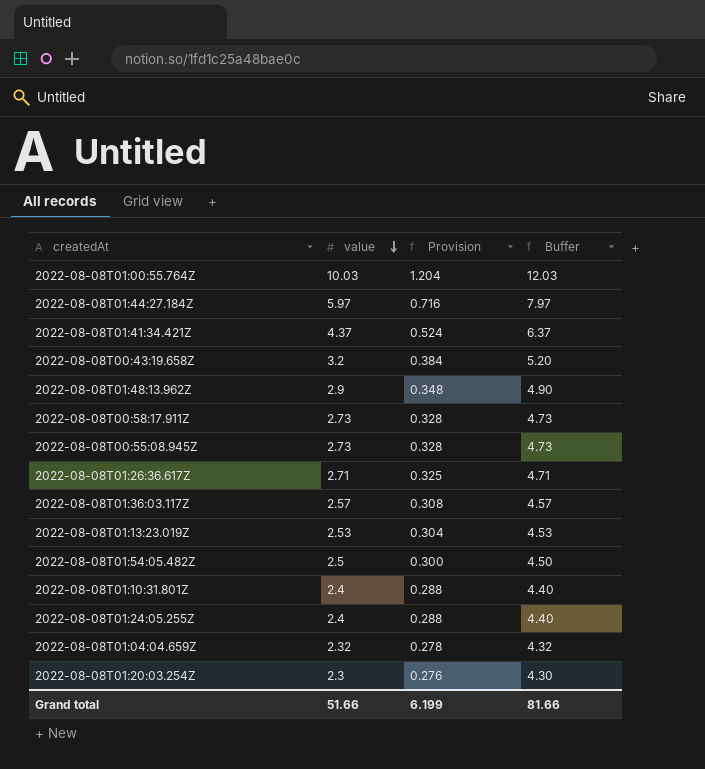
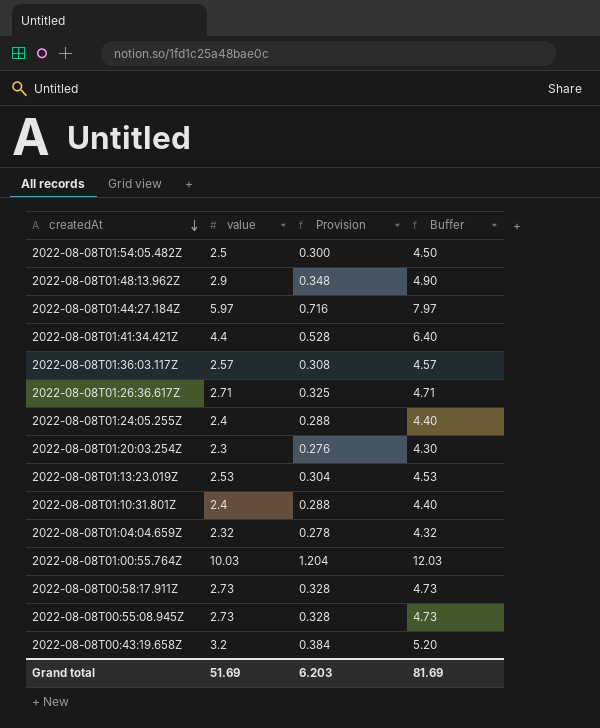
row order: value descending -> createdAt descending
2022-08-08T01:41:34.421Z | value: 4.37 -> 4.4
2022-08-08T01:41:34.421Z | Provision: 0.524 -> 0.528
2022-08-08T01:41:34.421Z | Buffer: 6.37 -> 6.40
Grand total | value: 51.66 -> 51.69
Grand total | Provision: 6.199 -> 6.203
Grand total | Buffer: 81.66 -> 81.69

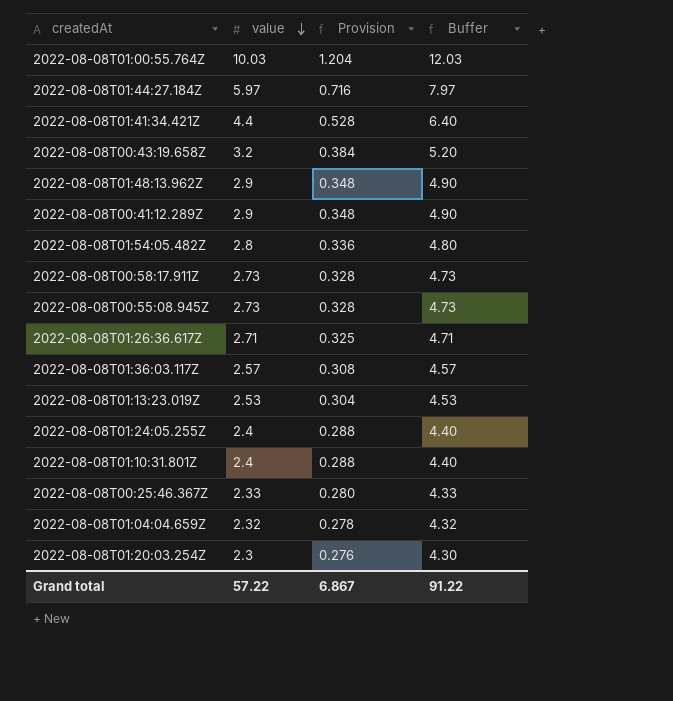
row order: createdAt descending -> value descending
row 2022-08-08T00:41:12.289Z: none -> 2.9 | 0.348 | 4.90
2022-08-08T01:54:05.482Z | value: 2.5 -> 2.8
2022-08-08T01:54:05.482Z | Provision: 0.300 -> 0.336
2022-08-08T01:54:05.482Z | Buffer: 4.50 -> 4.80
row 2022-08-08T00:25:46.367Z: none -> 2.33 | 0.280 | 4.33
Grand total | value: 51.69 -> 57.22
Grand total | Provision: 6.203 -> 6.867
Grand total | Buffer: 81.69 -> 91.22

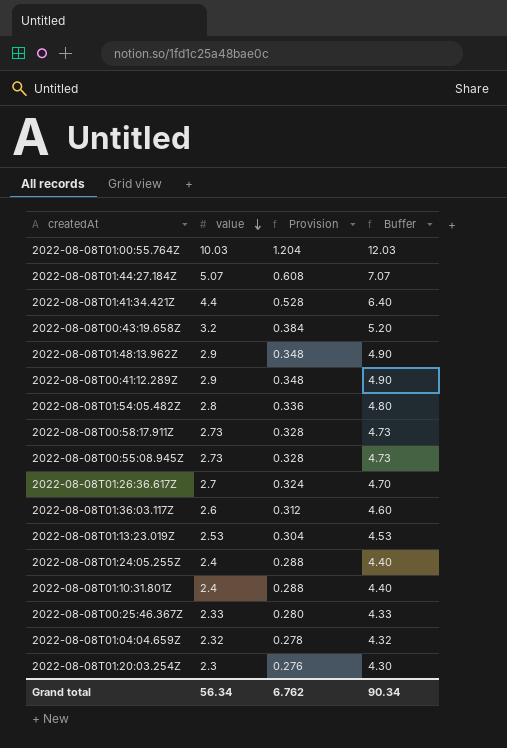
2022-08-08T01:44:27.184Z | value: 5.97 -> 5.07
2022-08-08T01:44:27.184Z | Provision: 0.716 -> 0.608
2022-08-08T01:44:27.184Z | Buffer: 7.97 -> 7.07
2022-08-08T01:26:36.617Z | value: 2.71 -> 2.7
2022-08-08T01:26:36.617Z | Provision: 0.325 -> 0.324
2022-08-08T01:26:36.617Z | Buffer: 4.71 -> 4.70
2022-08-08T01:36:03.117Z | value: 2.57 -> 2.6
2022-08-08T01:36:03.117Z | Provision: 0.308 -> 0.312
2022-08-08T01:36:03.117Z | Buffer: 4.57 -> 4.60
Grand total | value: 57.22 -> 56.34
Grand total | Provision: 6.867 -> 6.762
Grand total | Buffer: 91.22 -> 90.34

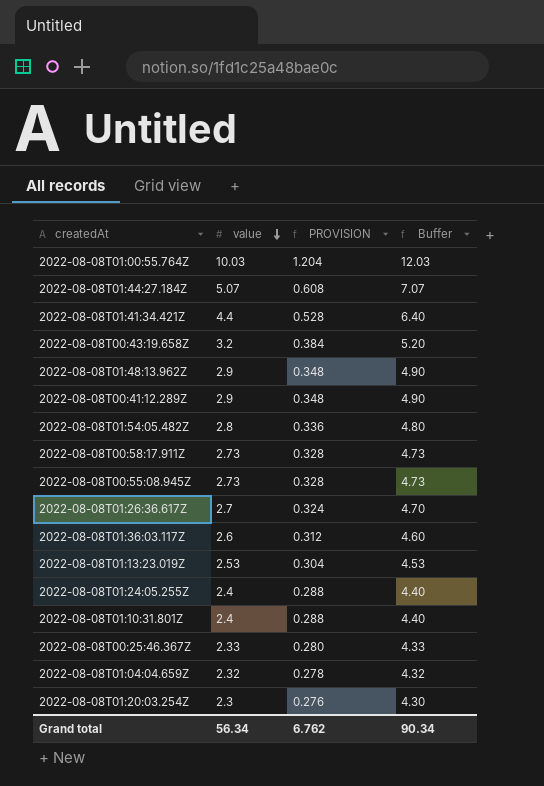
column name: Provision -> PROVISION

